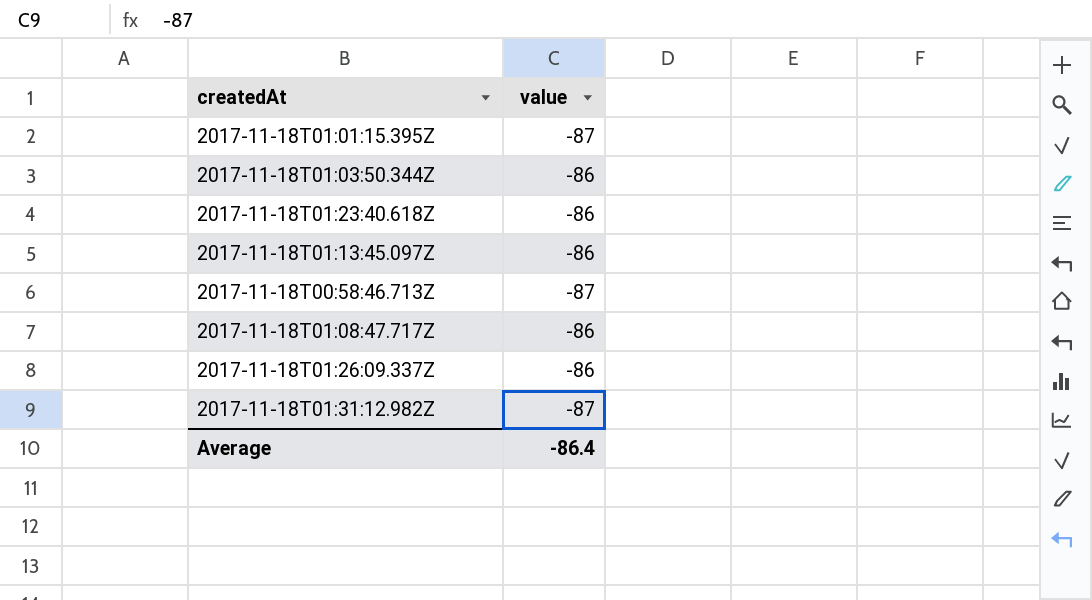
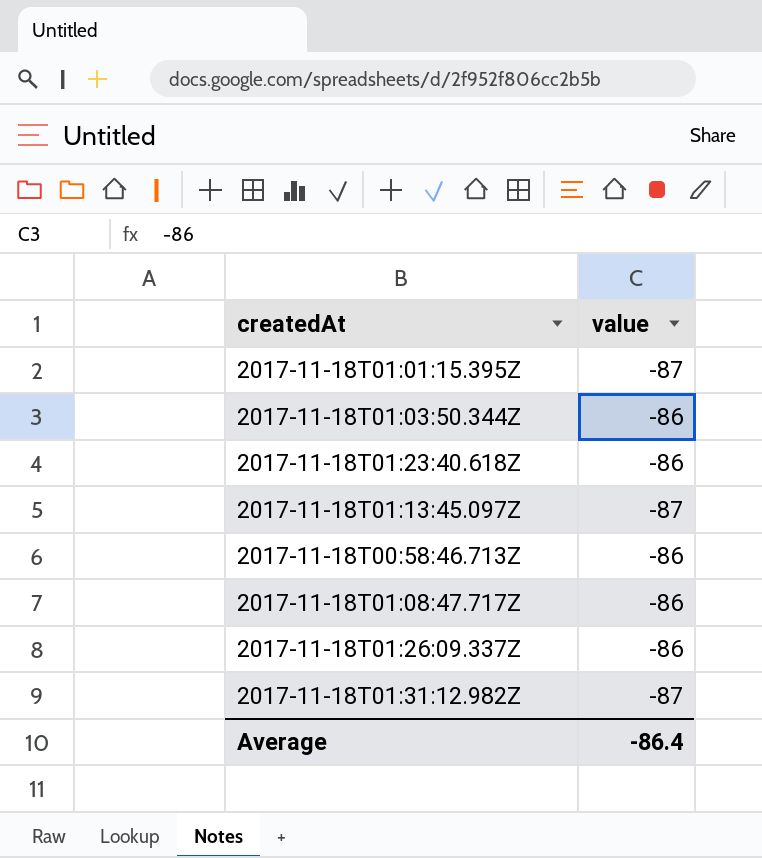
2017-11-18T01:13:45.097Z | value: -86 -> -87
2017-11-18T00:58:46.713Z | value: -87 -> -86

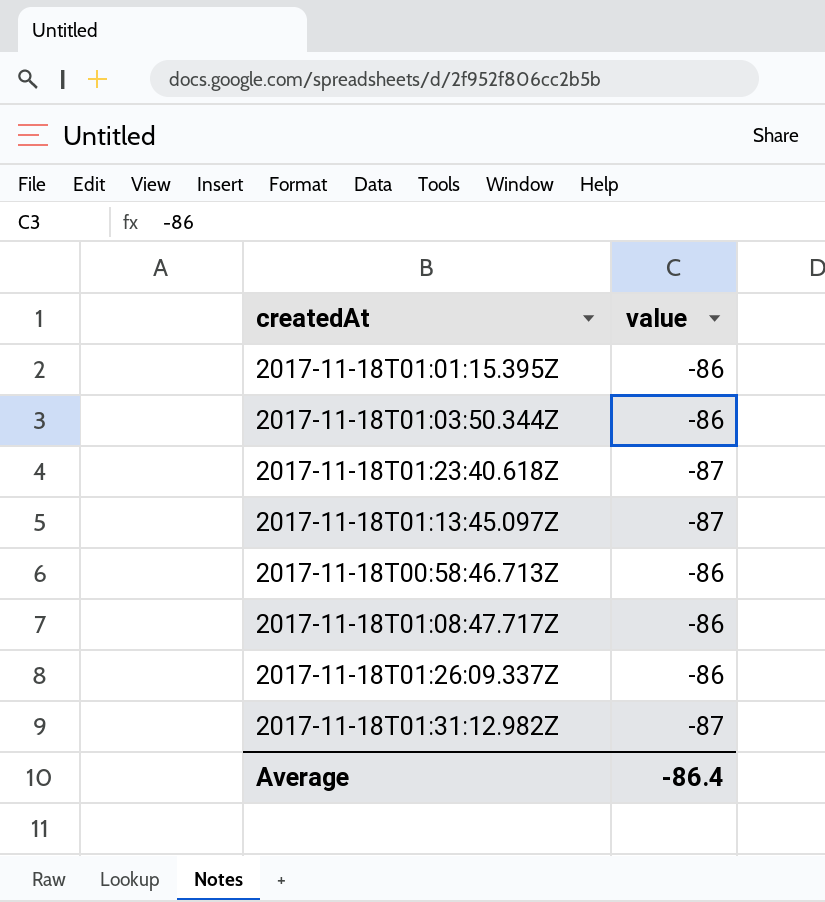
2017-11-18T01:01:15.395Z | value: -87 -> -86
2017-11-18T01:23:40.618Z | value: -86 -> -87

